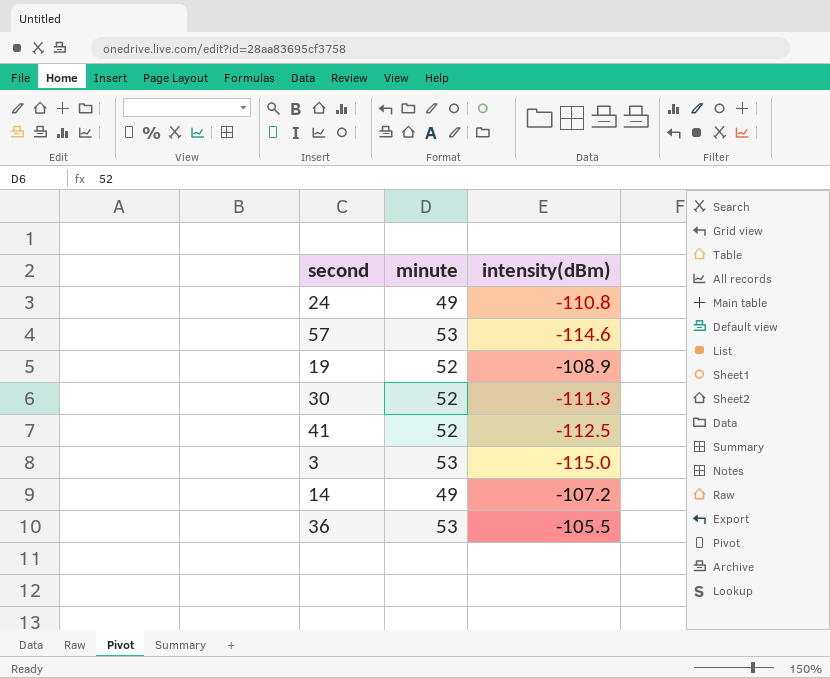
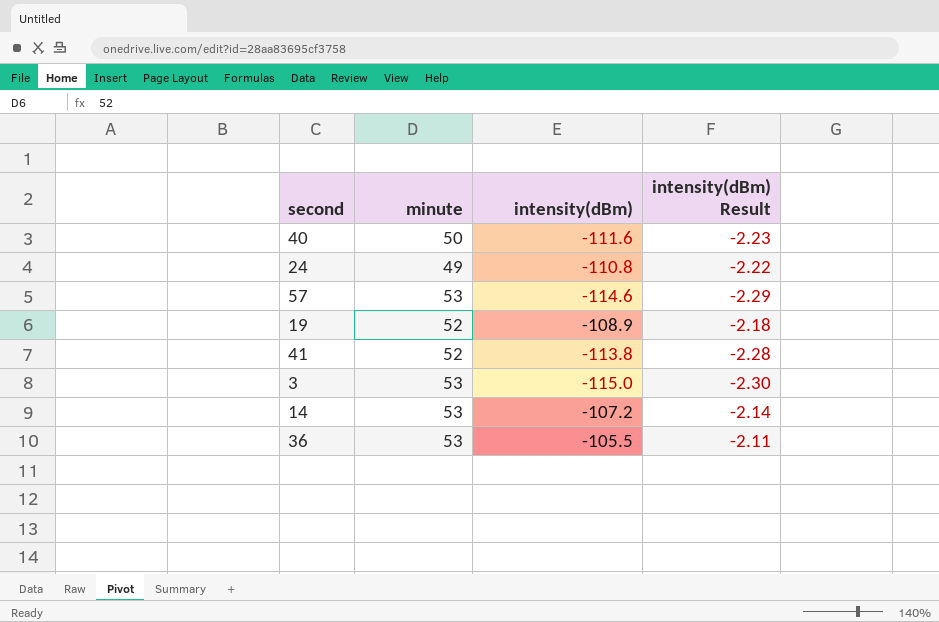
column intensity(dBm) Result | formula: none -> [intensity(dBm)] * 0.02
row 30: 52 | -111.3 -> none
row 40: none -> 50 | -111.6 | -2.23
41 | intensity(dBm): -112.5 -> -113.8
14 | minute: 49 -> 53

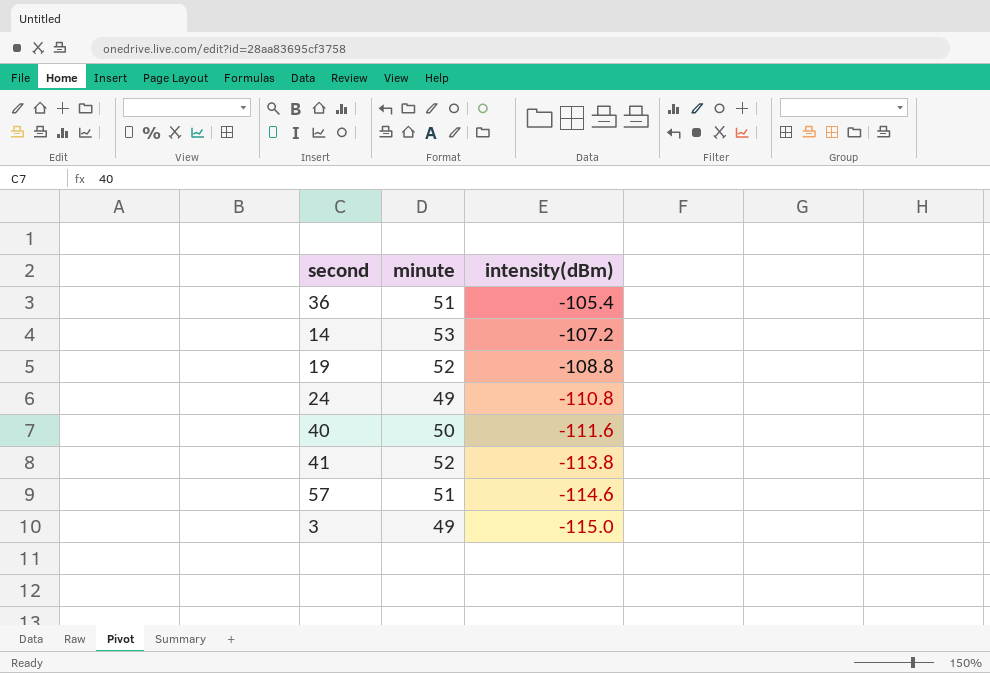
row order: none -> intensity(dBm) descending
column intensity(dBm) Result | formula: [intensity(dBm)] * 0.02 -> none
36 | minute: 53 -> 51
36 | intensity(dBm): -105.5 -> -105.4
19 | intensity(dBm): -108.9 -> -108.8
57 | minute: 53 -> 51
3 | minute: 53 -> 49

